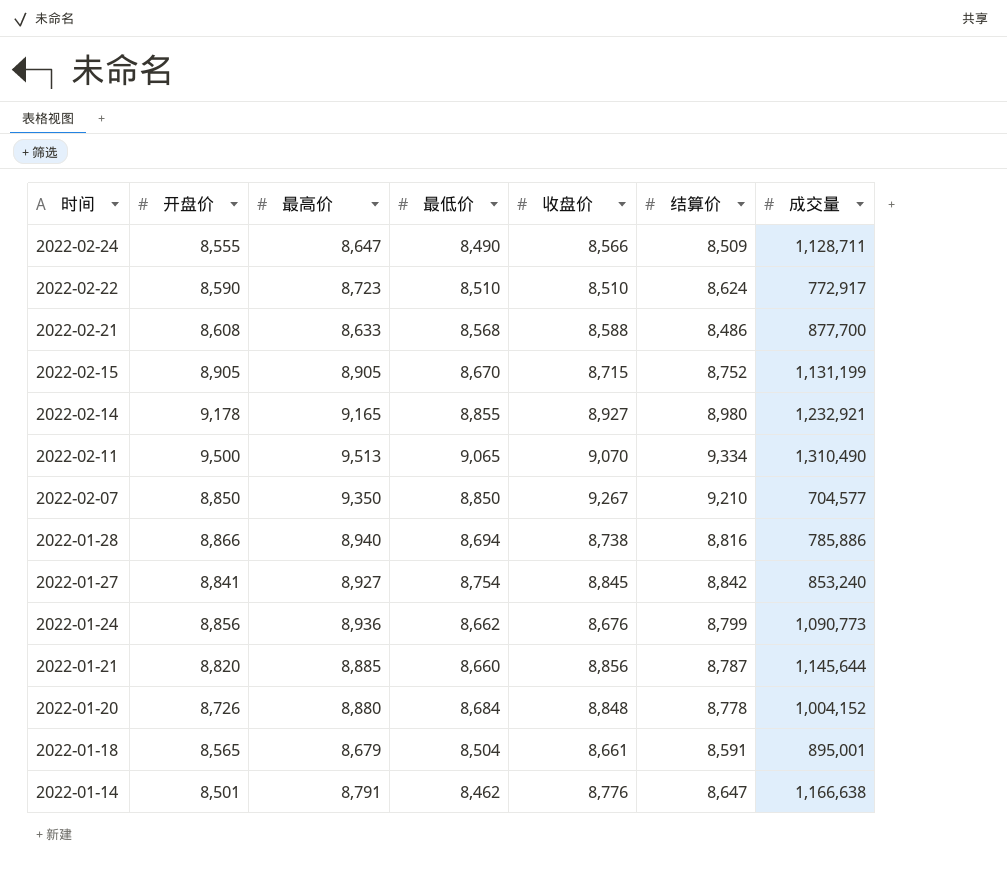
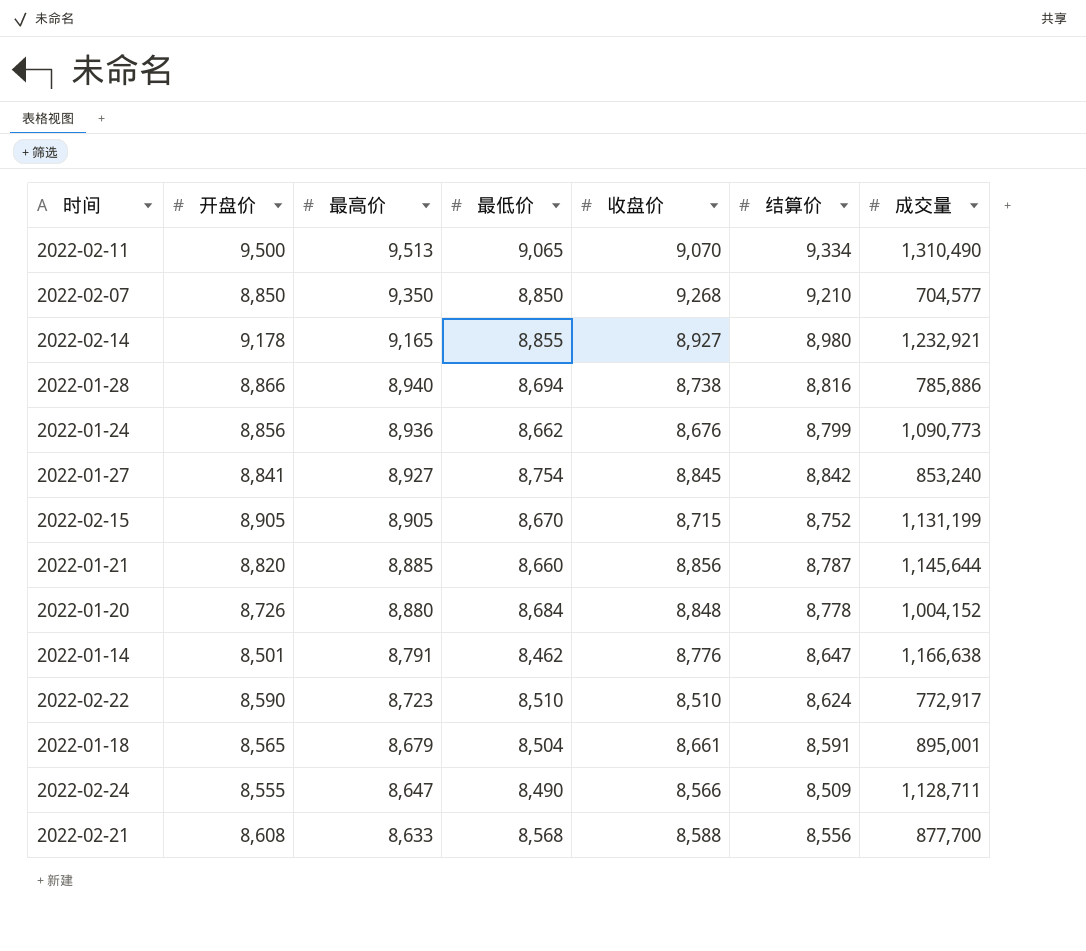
row order: 时间 descending -> 最高价 descending
2022-02-07 | 收盘价: 9,267 -> 9,268
2022-02-21 | 结算价: 8,486 -> 8,556

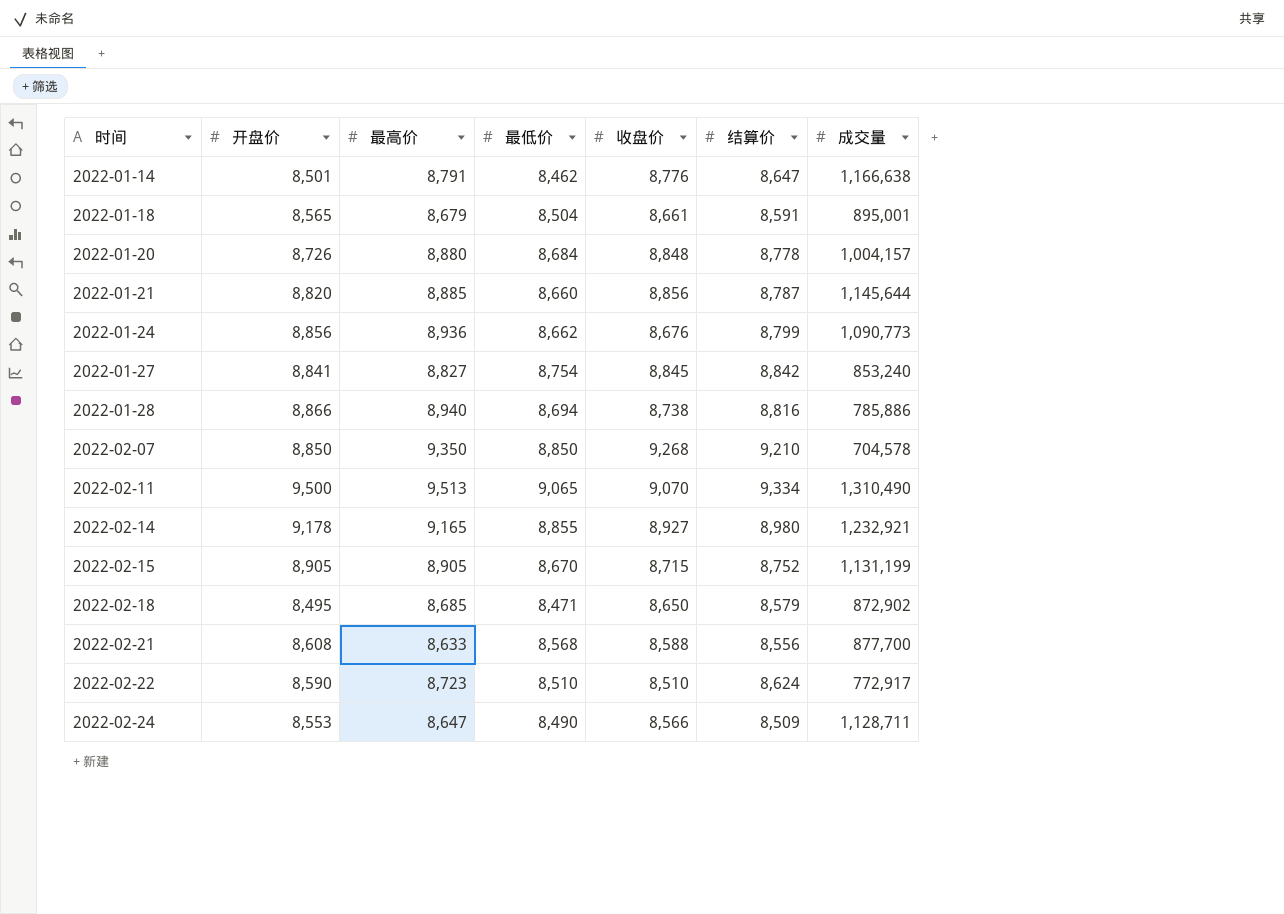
row order: 最高价 descending -> 时间 ascending
2022-01-20 | 成交量: 1,004,152 -> 1,004,157
2022-01-27 | 最高价: 8,927 -> 8,827
2022-02-07 | 成交量: 704,577 -> 704,578
row 2022-02-18: none -> 8,495 | 8,685 | 8,471 | 8,650 | 8,579 | 872,902
2022-02-24 | 开盘价: 8,555 -> 8,553

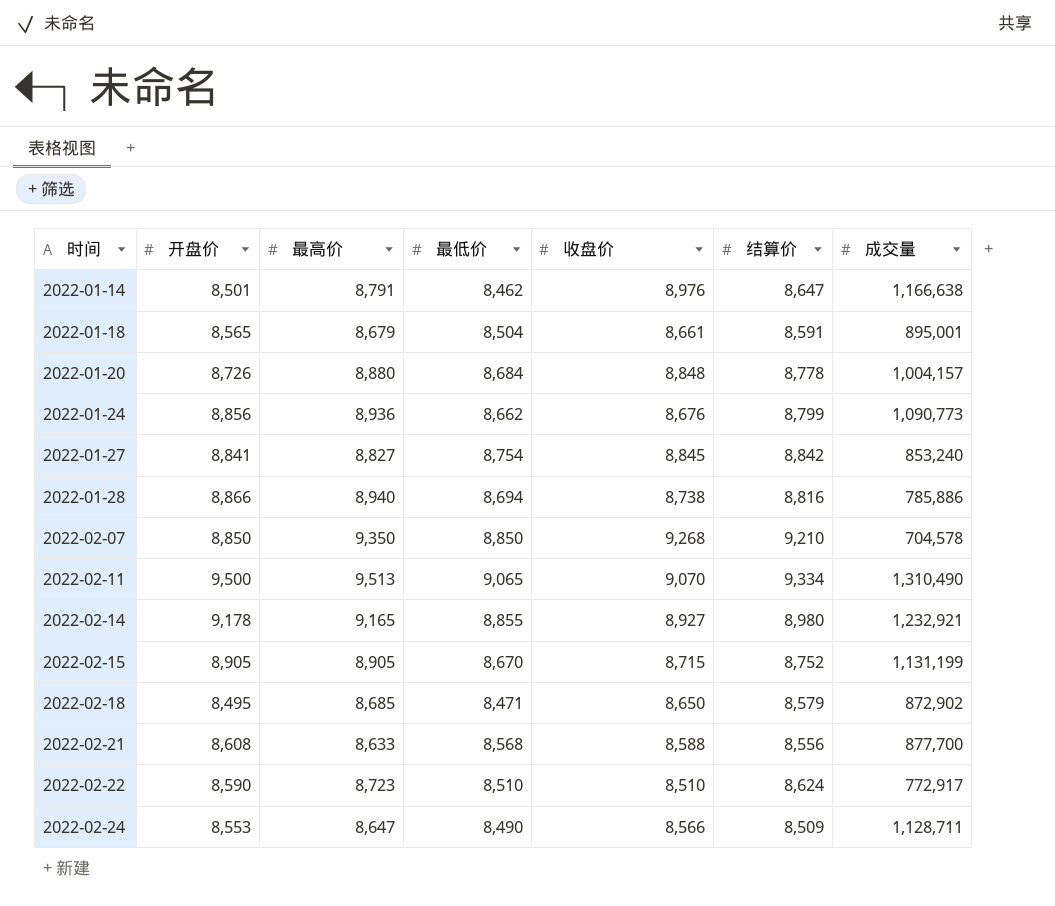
row 2022-01-21: 8,820 | 8,885 | 8,660 | 8,856 | 8,787 | 1,145,644 -> none
2022-01-14 | 收盘价: 8,776 -> 8,976

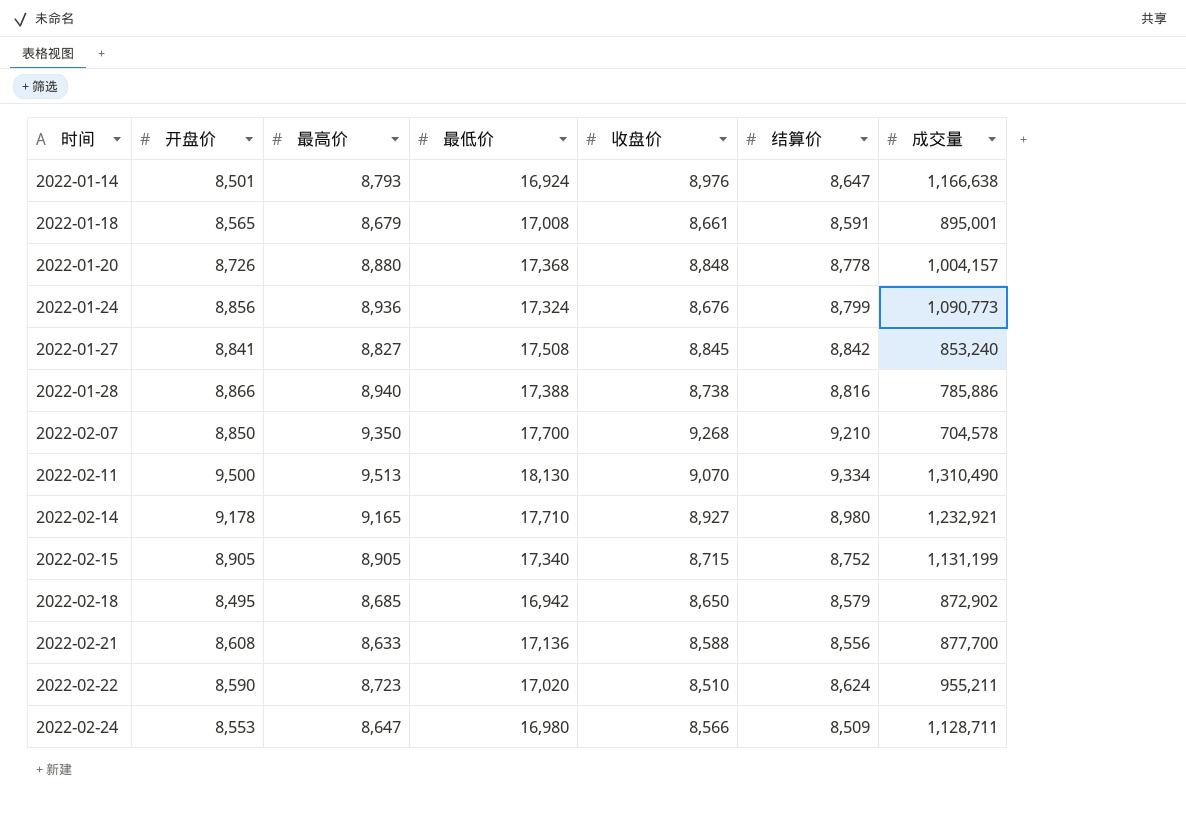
2022-01-14 | 最高价: 8,791 -> 8,793
2022-01-14 | 最低价: 8,462 -> 16,924
2022-01-18 | 最低价: 8,504 -> 17,008
2022-01-20 | 最低价: 8,684 -> 17,368
2022-01-24 | 最低价: 8,662 -> 17,324
2022-01-27 | 最低价: 8,754 -> 17,508
2022-01-28 | 最低价: 8,694 -> 17,388
2022-02-07 | 最低价: 8,850 -> 17,700
2022-02-11 | 最低价: 9,065 -> 18,130
2022-02-14 | 最低价: 8,855 -> 17,710
2022-02-15 | 最低价: 8,670 -> 17,340
2022-02-18 | 最低价: 8,471 -> 16,942
2022-02-21 | 最低价: 8,568 -> 17,136
2022-02-22 | 最低价: 8,510 -> 17,020
2022-02-22 | 成交量: 772,917 -> 955,211
2022-02-24 | 最低价: 8,490 -> 16,980

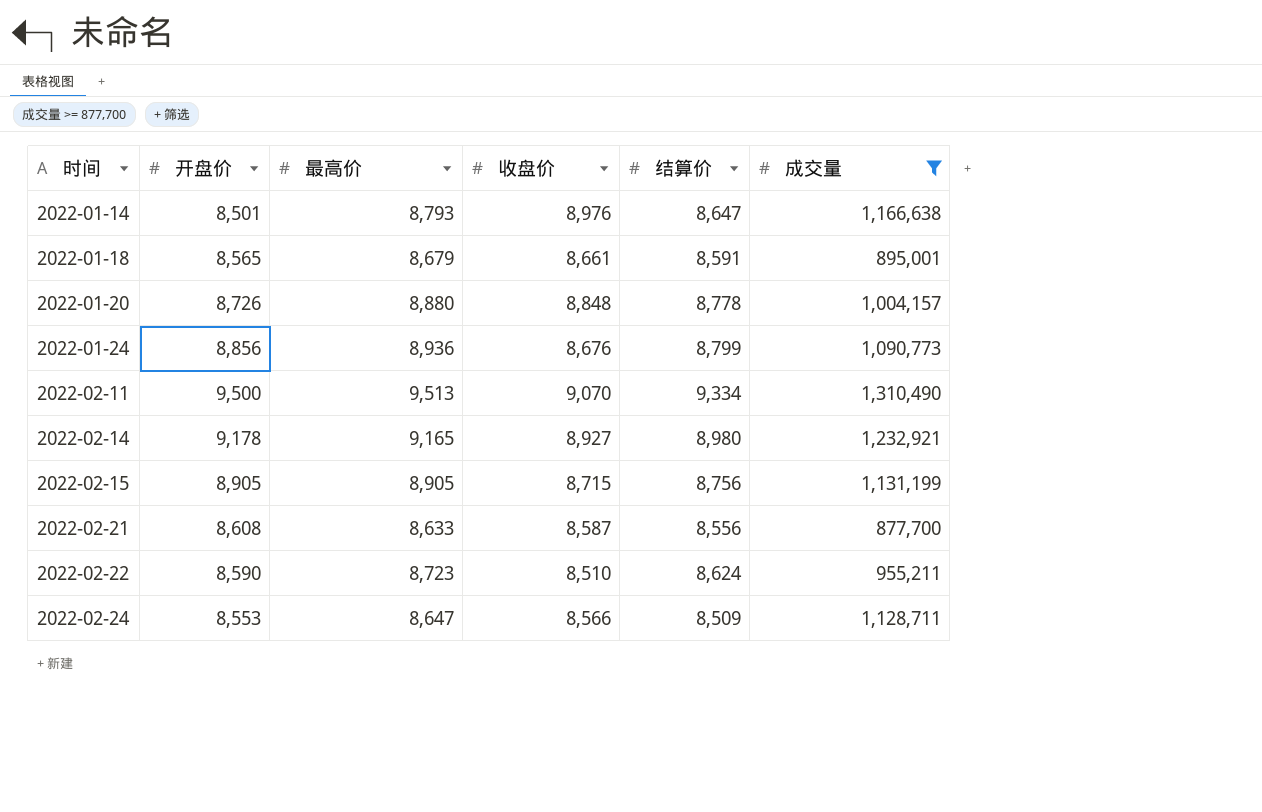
filter: none -> 成交量 >= 877,700
column 最低价 | position: 4 -> none
2022-02-15 | 结算价: 8,752 -> 8,756
2022-02-21 | 收盘价: 8,588 -> 8,587

